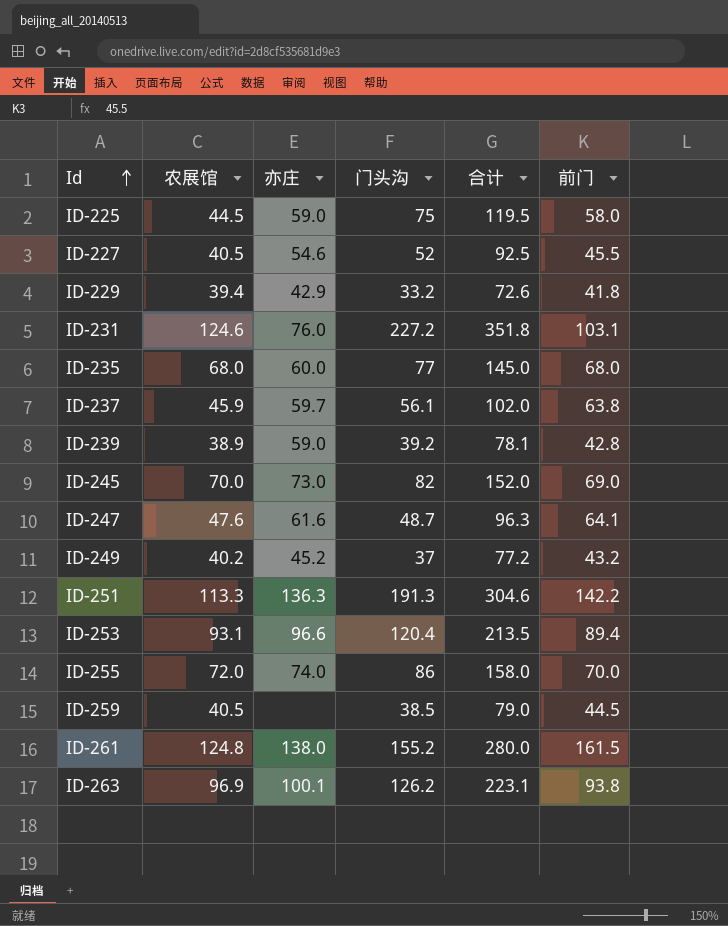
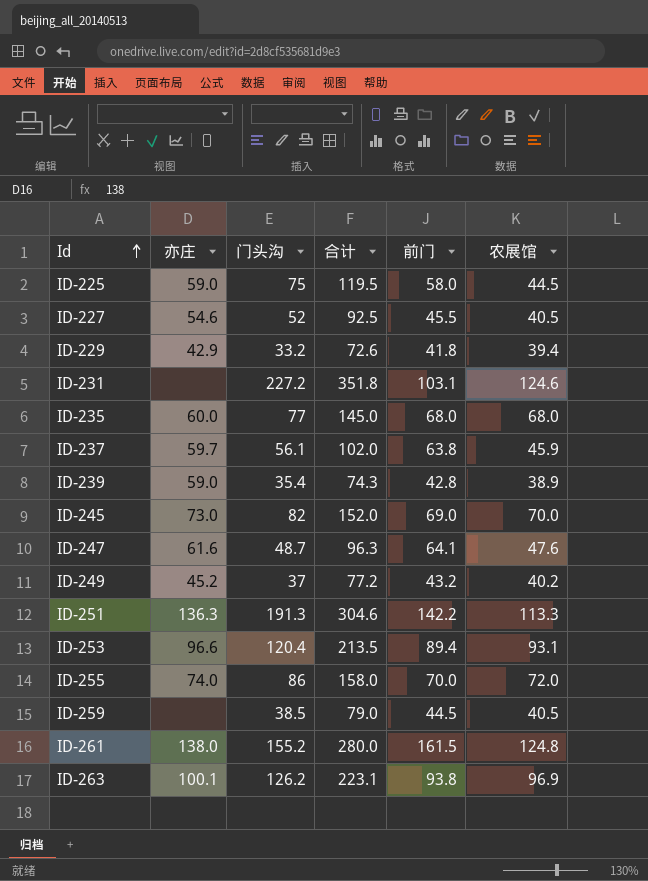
column 农展馆 | position: 2 -> 6
ID-231 | 亦庄: 76.0 -> none
ID-239 | 门头沟: 39.2 -> 35.4
ID-239 | 合计: 78.1 -> 74.3

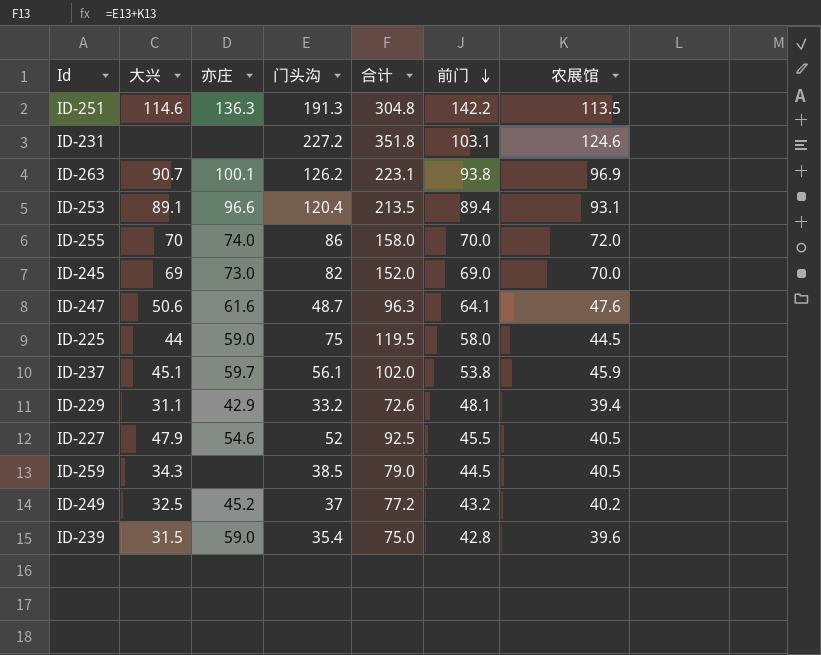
row order: Id ascending -> 前门 descending
column 大兴 | position: none -> 2
row ID-235: 60.0 | 77 | 145.0 | 68.0 | 68.0 -> none
row ID-261: 138.0 | 155.2 | 280.0 | 161.5 | 124.8 -> none
ID-251 | 合计: 304.6 -> 304.8
ID-251 | 农展馆: 113.3 -> 113.5
ID-237 | 前门: 63.8 -> 53.8
ID-229 | 前门: 41.8 -> 48.1
ID-239 | 合计: 74.3 -> 75.0
ID-239 | 农展馆: 38.9 -> 39.6

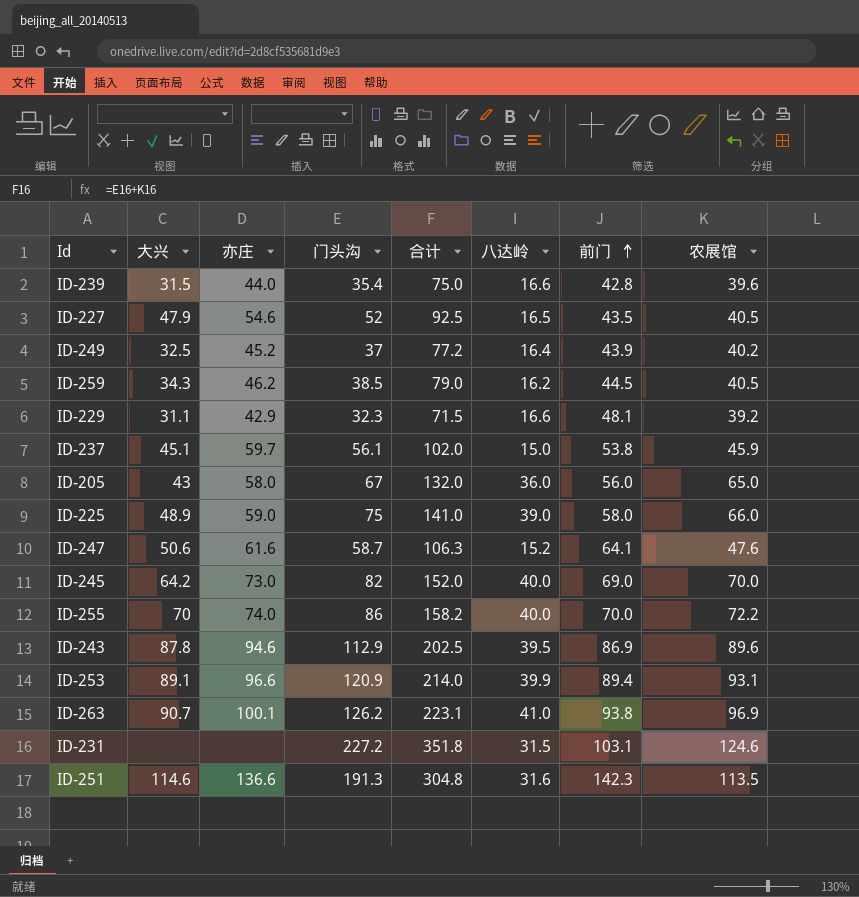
row order: 前门 descending -> 前门 ascending
column 八达岭 | position: none -> 6
ID-239 | 亦庄: 59.0 -> 44.0
ID-227 | 前门: 45.5 -> 43.5
ID-249 | 前门: 43.2 -> 43.9
ID-259 | 亦庄: none -> 46.2
ID-229 | 门头沟: 33.2 -> 32.3
ID-229 | 合计: 72.6 -> 71.5
ID-229 | 农展馆: 39.4 -> 39.2
row ID-205: none -> 43 | 58.0 | 67 | 132.0 | 36.0 | 56.0 | 65.0
ID-225 | 大兴: 44 -> 48.9
ID-225 | 合计: 119.5 -> 141.0
ID-225 | 农展馆: 44.5 -> 66.0
ID-247 | 门头沟: 48.7 -> 58.7
ID-247 | 合计: 96.3 -> 106.3
ID-245 | 大兴: 69 -> 64.2
ID-255 | 合计: 158.0 -> 158.2
ID-255 | 农展馆: 72.0 -> 72.2
row ID-243: none -> 87.8 | 94.6 | 112.9 | 202.5 | 39.5 | 86.9 | 89.6
ID-253 | 门头沟: 120.4 -> 120.9
ID-253 | 合计: 213.5 -> 214.0
ID-251 | 亦庄: 136.3 -> 136.6
ID-251 | 前门: 142.2 -> 142.3

